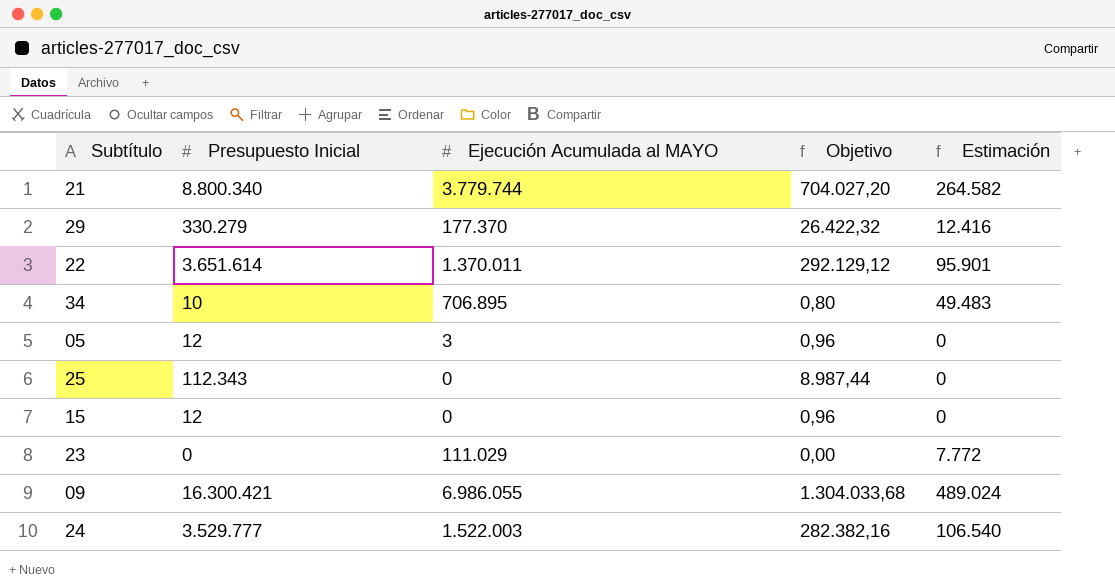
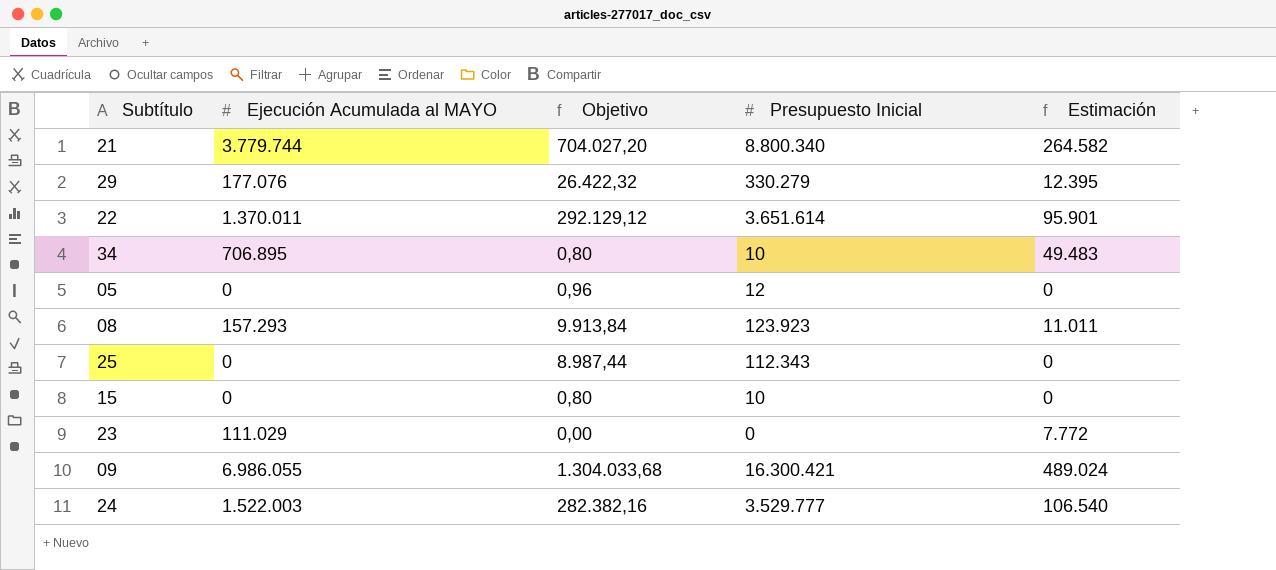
column Presupuesto Inicial | position: 2 -> 4
29 | Ejecución Acumulada al MAYO: 177.370 -> 177.076
29 | Estimación: 12.416 -> 12.395
05 | Ejecución Acumulada al MAYO: 3 -> 0
row 08: none -> 157.293 | 9.913,84 | 123.923 | 11.011
15 | Objetivo: 0,96 -> 0,80
15 | Presupuesto Inicial: 12 -> 10

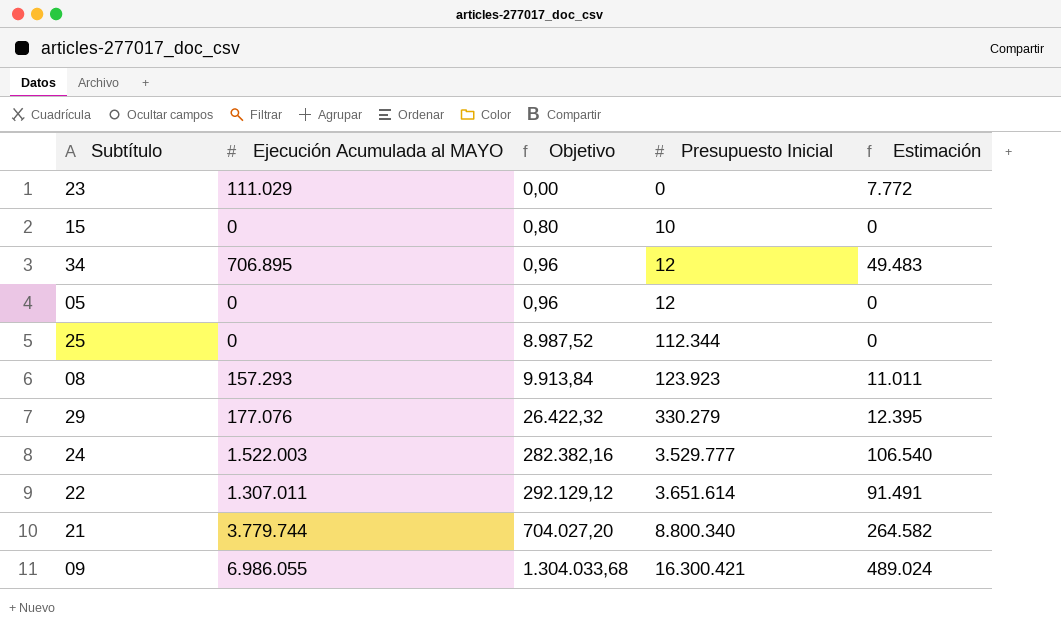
row order: none -> Objetivo ascending
34 | Objetivo: 0,80 -> 0,96
34 | Presupuesto Inicial: 10 -> 12
25 | Objetivo: 8.987,44 -> 8.987,52
25 | Presupuesto Inicial: 112.343 -> 112.344
22 | Ejecución Acumulada al MAYO: 1.370.011 -> 1.307.011
22 | Estimación: 95.901 -> 91.491

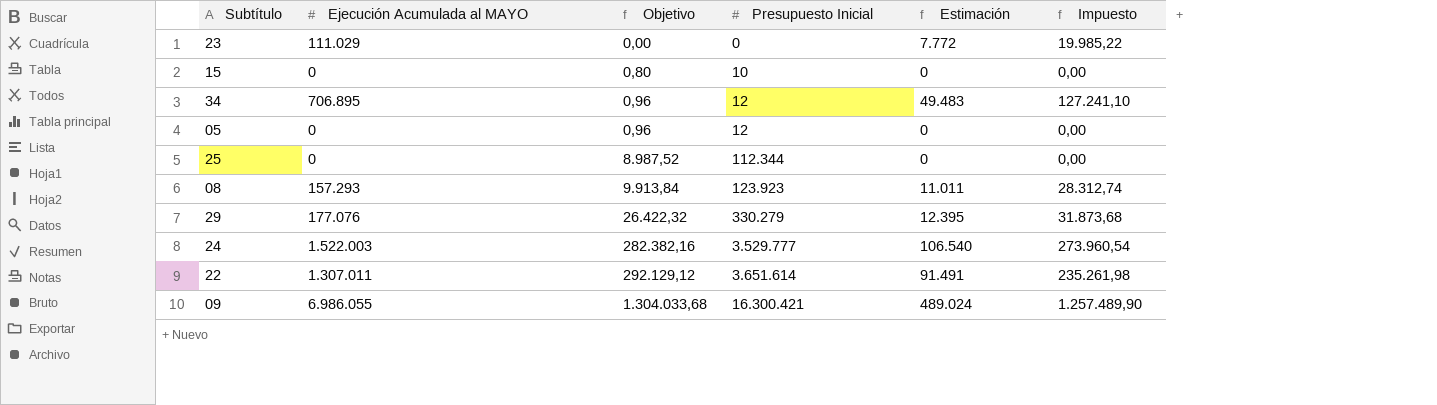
column Impuesto | formula: none -> [Ejecución Acumulada al MAYO] * 0,18
row 21: 3.779.744 | 704.027,20 | 8.800.340 | 264.582 -> none

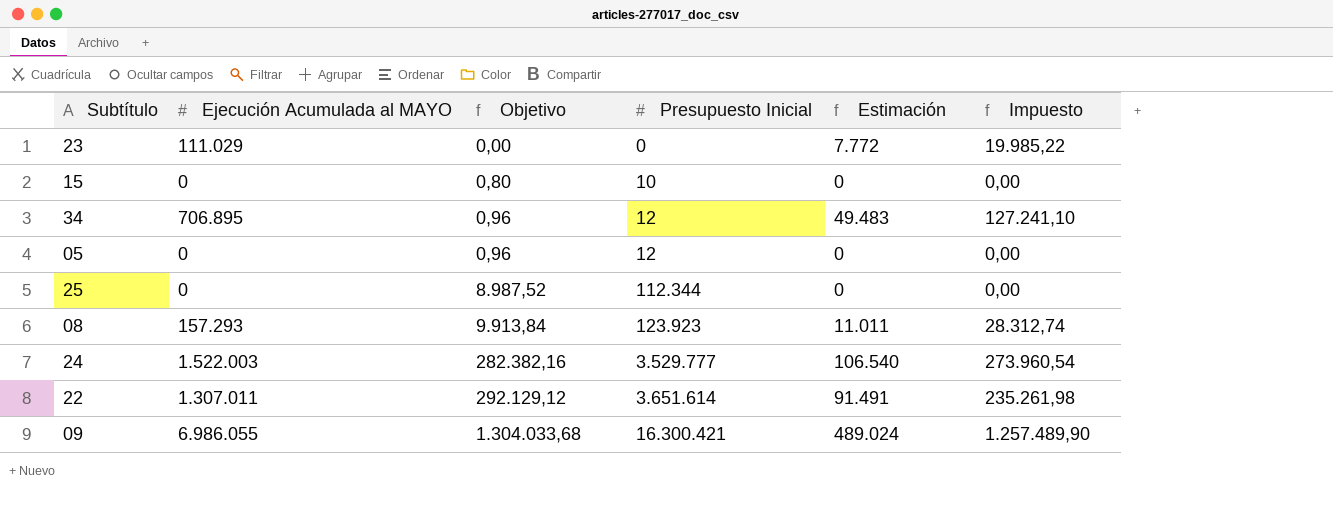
row 29: 177.076 | 26.422,32 | 330.279 | 12.395 | 31.873,68 -> none

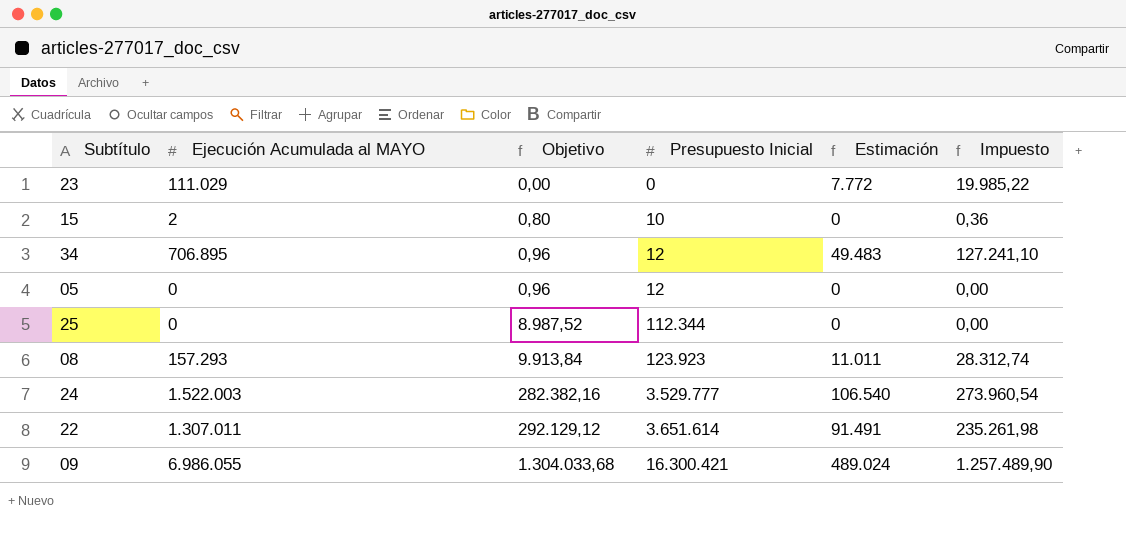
15 | Ejecución Acumulada al MAYO: 0 -> 2
15 | Impuesto: 0,00 -> 0,36

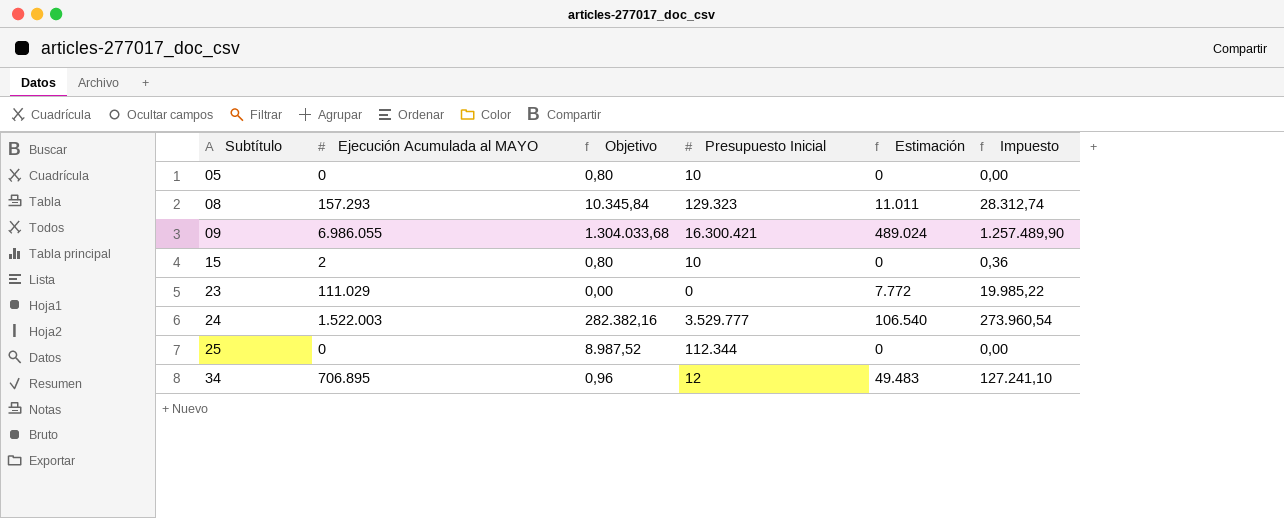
row order: Objetivo ascending -> Subtítulo ascending
row 22: 1.307.011 | 292.129,12 | 3.651.614 | 91.491 | 235.261,98 -> none
05 | Objetivo: 0,96 -> 0,80
05 | Presupuesto Inicial: 12 -> 10
08 | Objetivo: 9.913,84 -> 10.345,84
08 | Presupuesto Inicial: 123.923 -> 129.323

